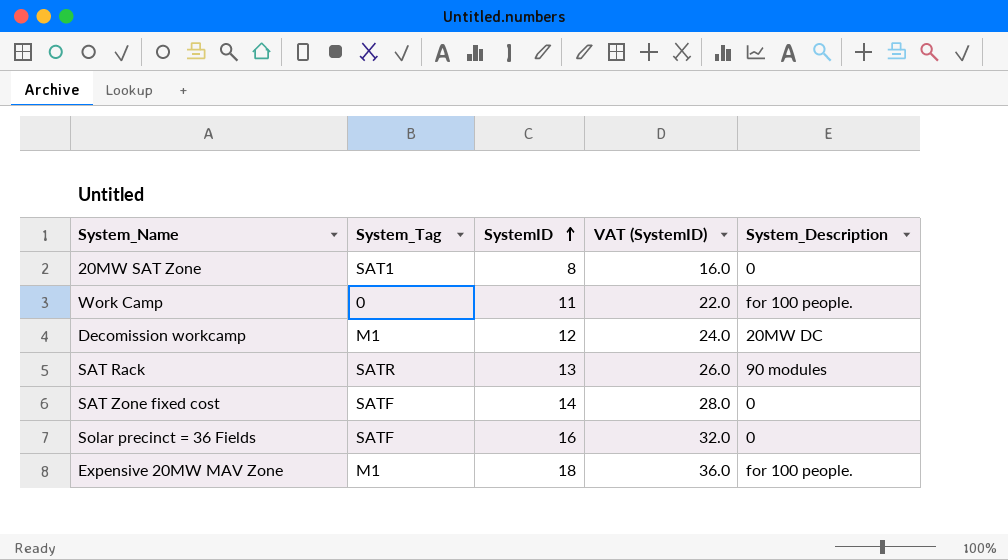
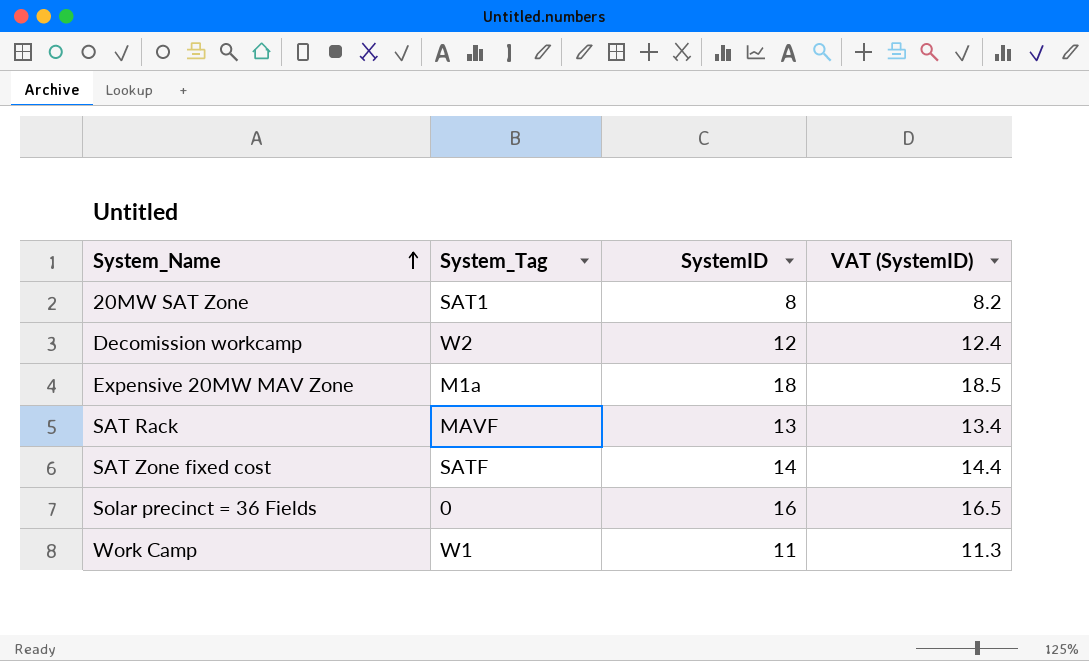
row order: SystemID ascending -> System_Name ascending
column System_Description | position: 5 -> none
column VAT (SystemID) | formula: [SystemID] * 2 -> [SystemID] * 1.03
Decomission workcamp | System_Tag: M1 -> W2
Expensive 20MW MAV Zone | System_Tag: M1 -> M1a
SAT Rack | System_Tag: SATR -> MAVF
Solar precinct = 36 Fields | System_Tag: SATF -> 0
Work Camp | System_Tag: 0 -> W1

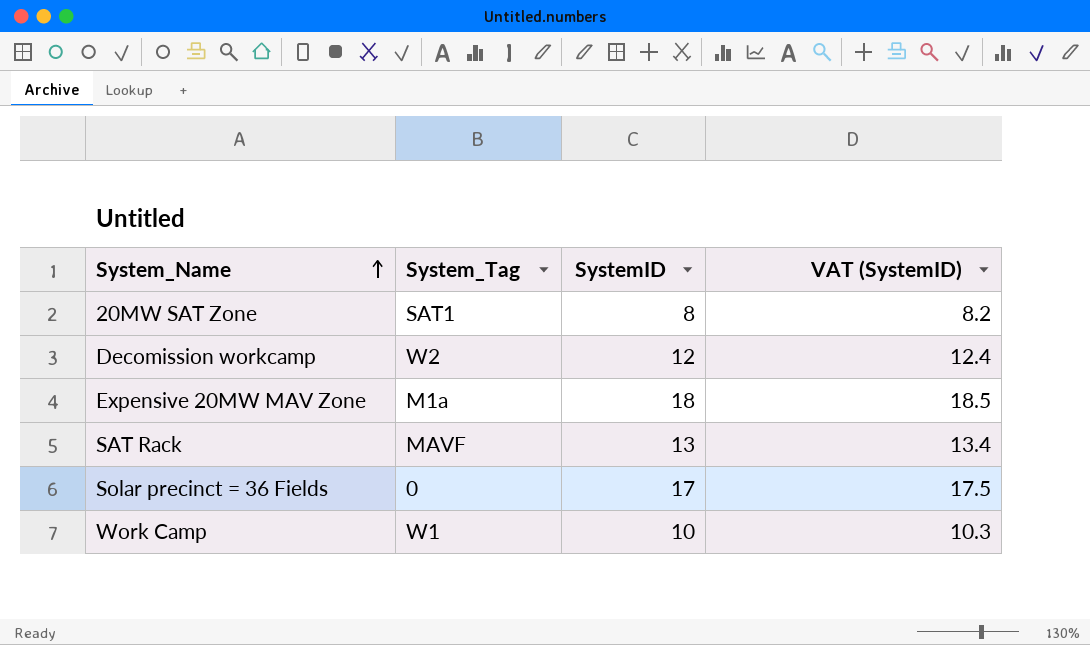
row SAT Zone fixed cost: SATF | 14 | 14.4 -> none
Solar precinct = 36 Fields | SystemID: 16 -> 17
Solar precinct = 36 Fields | VAT (SystemID): 16.5 -> 17.5
Work Camp | SystemID: 11 -> 10
Work Camp | VAT (SystemID): 11.3 -> 10.3

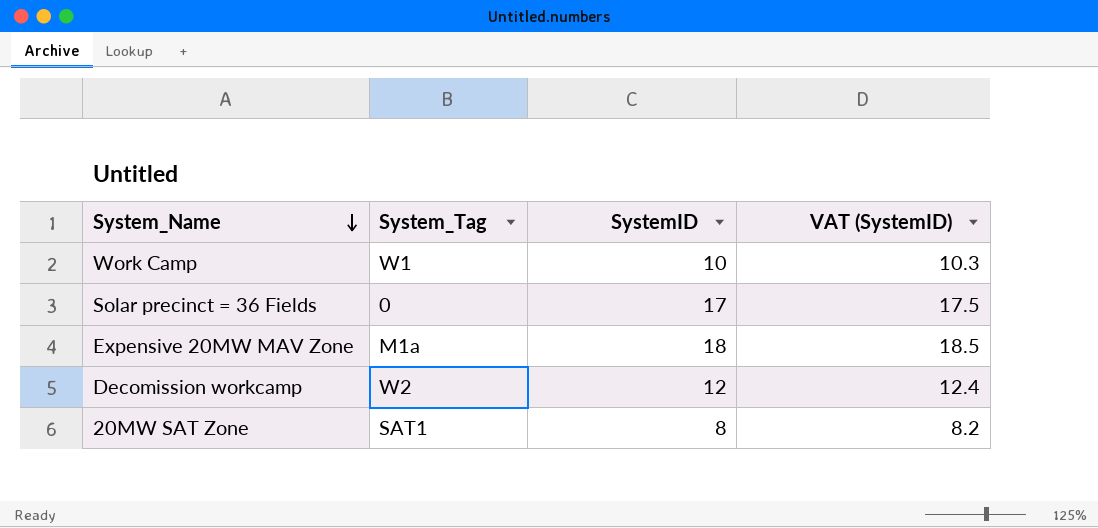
row order: System_Name ascending -> System_Name descending
row SAT Rack: MAVF | 13 | 13.4 -> none

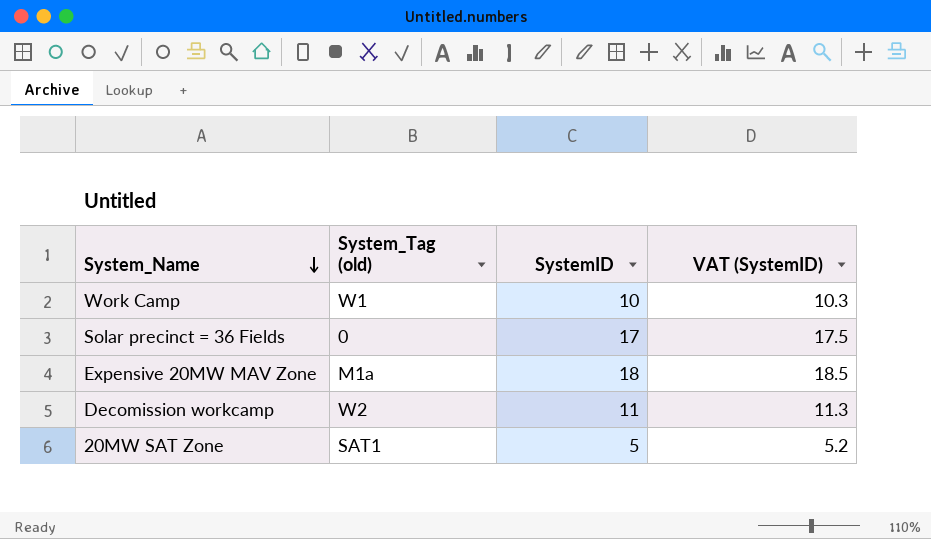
column name: System_Tag -> System_Tag (old)
Decomission workcamp | SystemID: 12 -> 11
Decomission workcamp | VAT (SystemID): 12.4 -> 11.3
20MW SAT Zone | SystemID: 8 -> 5
20MW SAT Zone | VAT (SystemID): 8.2 -> 5.2

